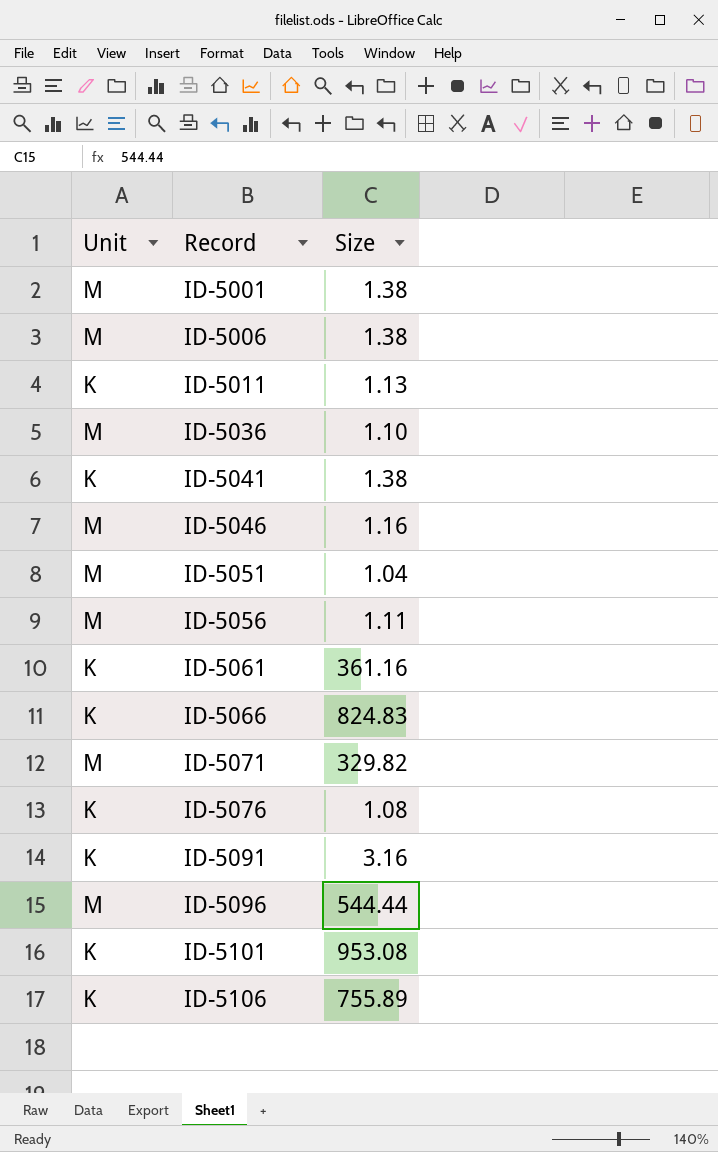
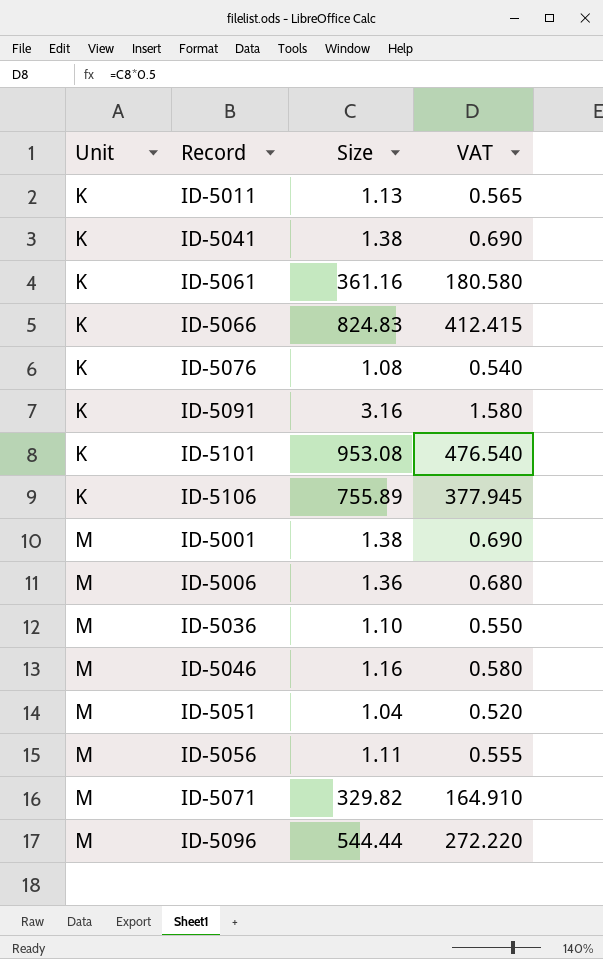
row order: Record ascending -> Unit ascending
column VAT | formula: none -> [Size] * 0.5
ID-5006 | Size: 1.38 -> 1.36

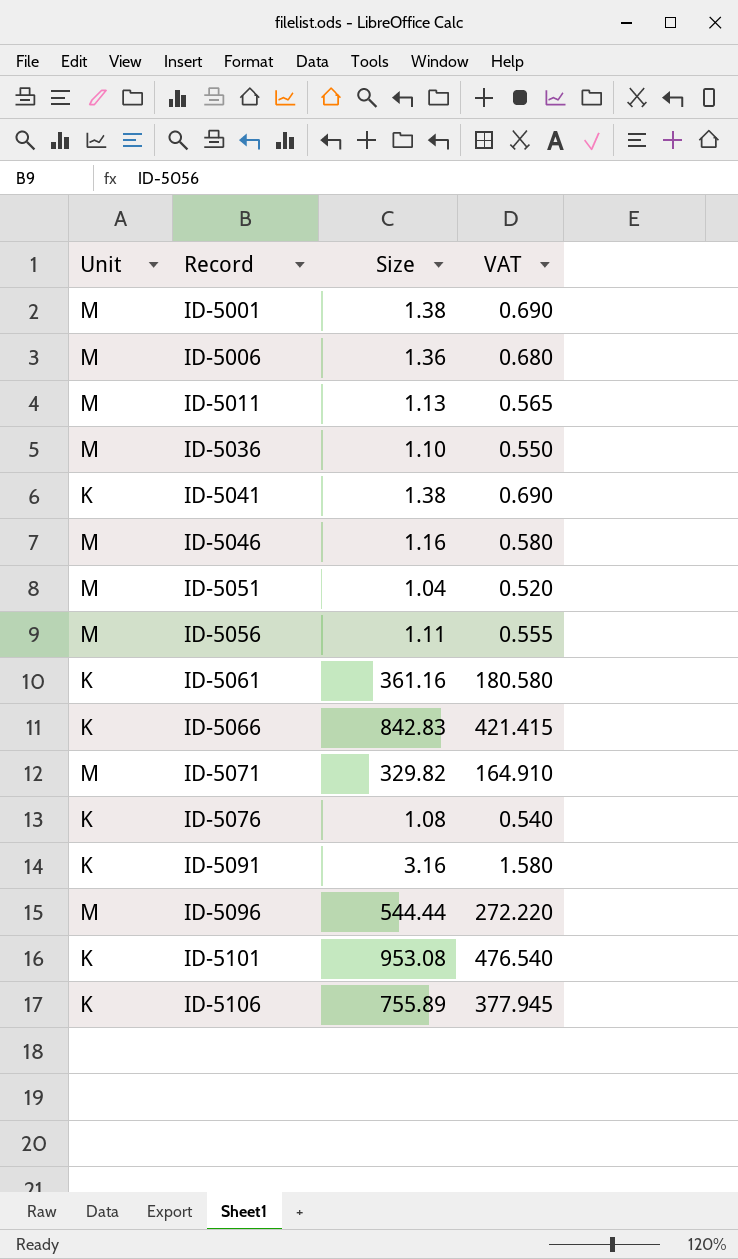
row order: Unit ascending -> Record ascending
ID-5011 | Unit: K -> M
ID-5066 | Size: 824.83 -> 842.83
ID-5066 | VAT: 412.415 -> 421.415

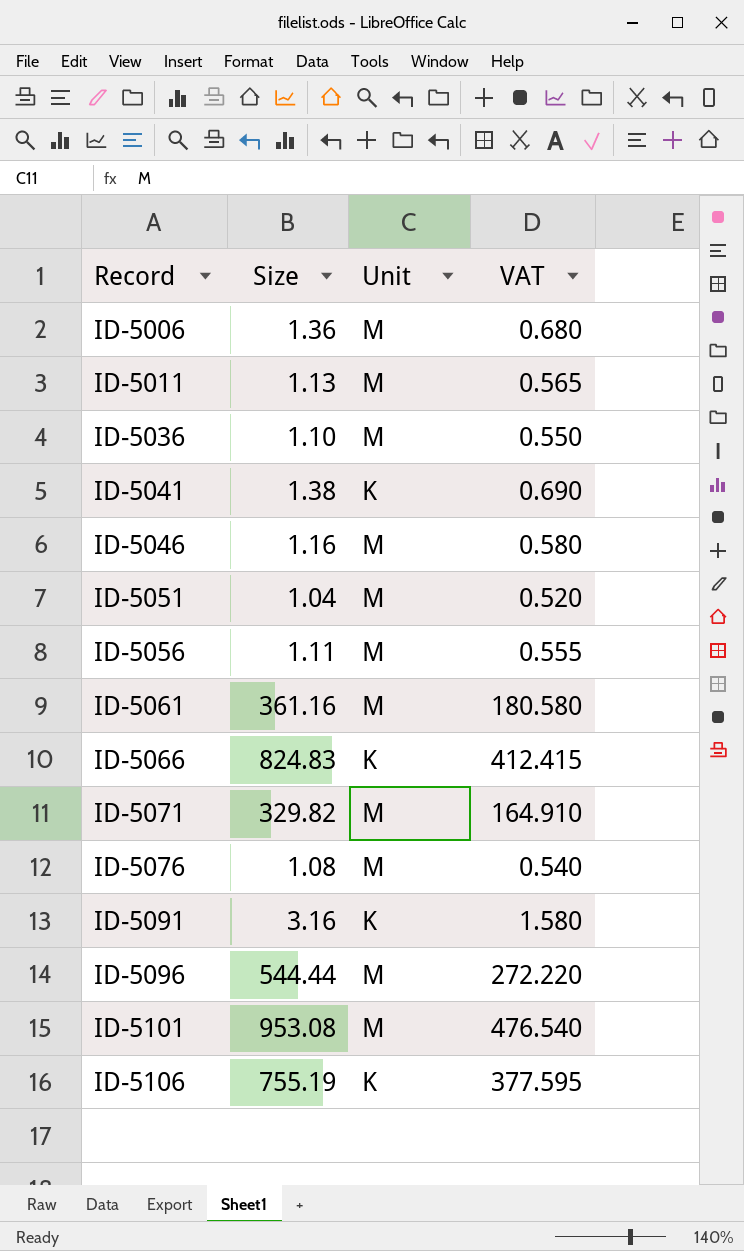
column Unit | position: 1 -> 3
row ID-5001: M | 1.38 | 0.690 -> none
ID-5061 | Unit: K -> M
ID-5066 | Size: 842.83 -> 824.83
ID-5066 | VAT: 421.415 -> 412.415
ID-5076 | Unit: K -> M
ID-5101 | Unit: K -> M
ID-5106 | Size: 755.89 -> 755.19
ID-5106 | VAT: 377.945 -> 377.595

